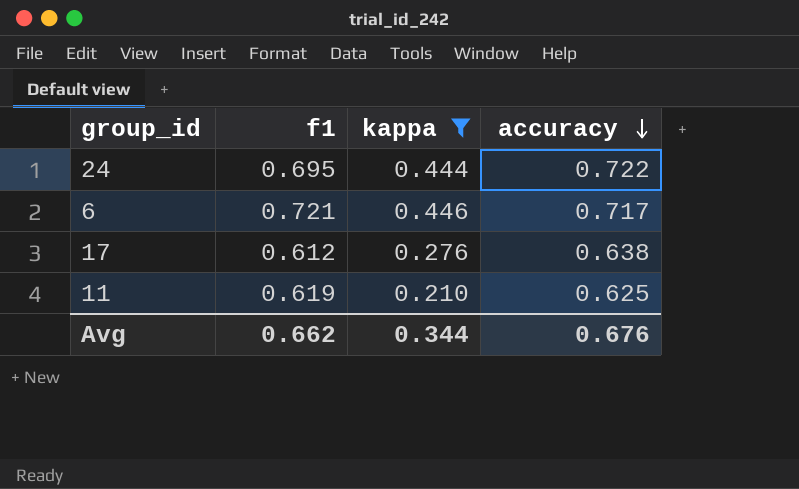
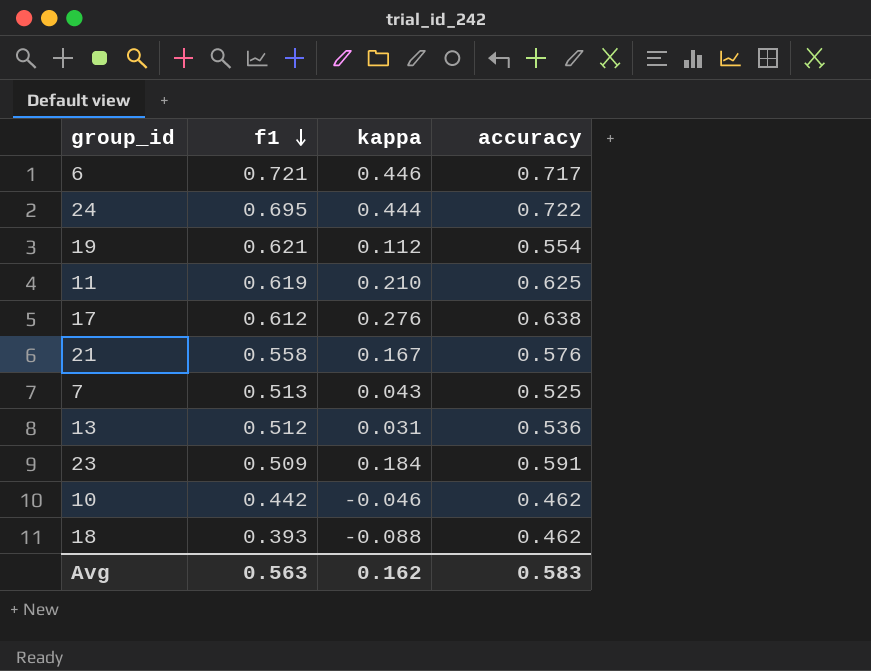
filter: kappa >= 0.210 -> none
row order: accuracy descending -> f1 descending
Avg | f1: 0.662 -> 0.563
Avg | kappa: 0.344 -> 0.162
Avg | accuracy: 0.676 -> 0.583

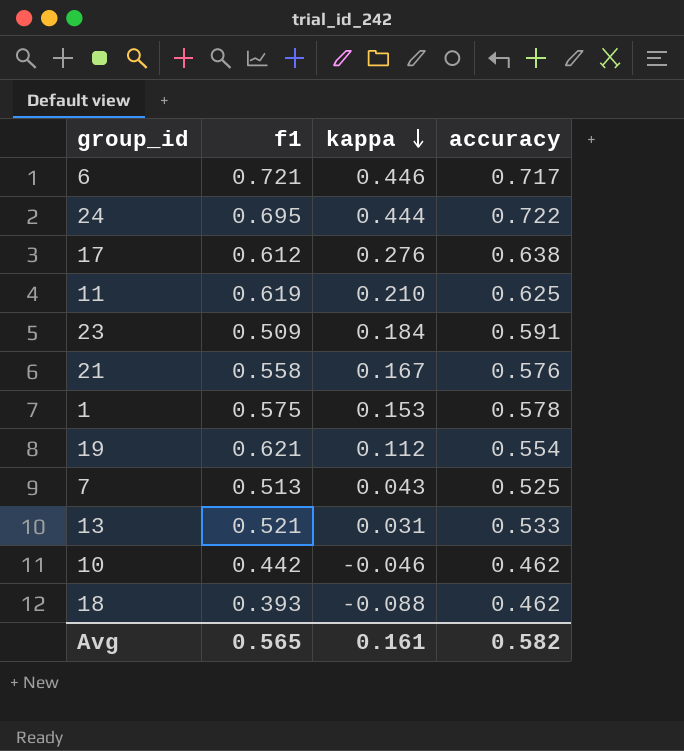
row order: f1 descending -> kappa descending
row 1: none -> 0.575 | 0.153 | 0.578
13 | f1: 0.512 -> 0.521
13 | accuracy: 0.536 -> 0.533
Avg | f1: 0.563 -> 0.565
Avg | kappa: 0.162 -> 0.161
Avg | accuracy: 0.583 -> 0.582

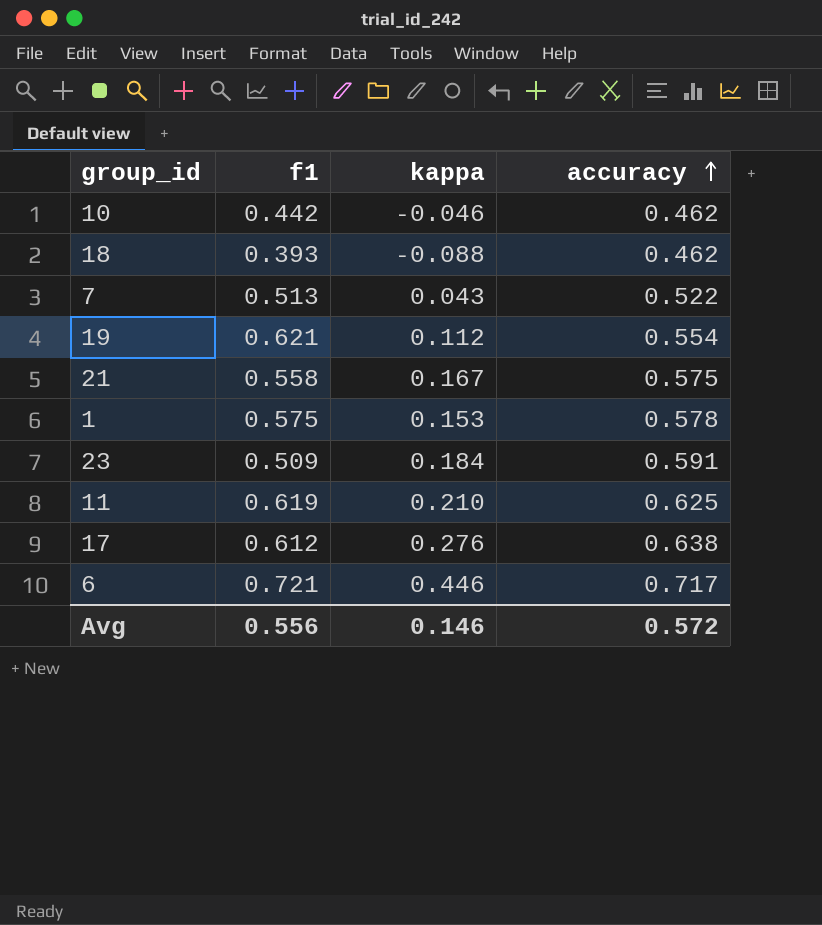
row order: kappa descending -> accuracy ascending
row 24: 0.695 | 0.444 | 0.722 -> none
row 13: 0.521 | 0.031 | 0.533 -> none
7 | accuracy: 0.525 -> 0.522
21 | accuracy: 0.576 -> 0.575
Avg | f1: 0.565 -> 0.556
Avg | kappa: 0.161 -> 0.146
Avg | accuracy: 0.582 -> 0.572

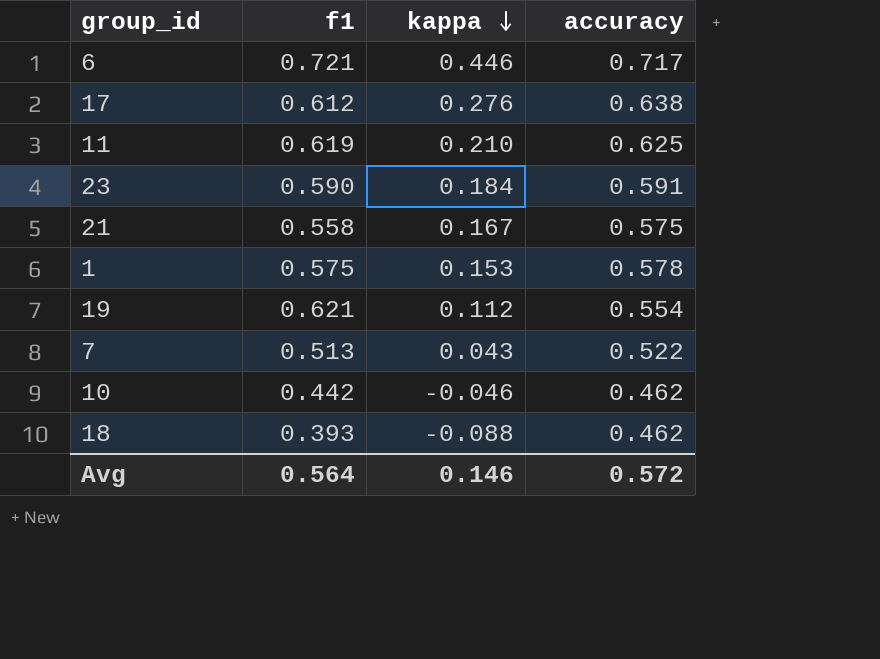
row order: accuracy ascending -> kappa descending
23 | f1: 0.509 -> 0.590
Avg | f1: 0.556 -> 0.564

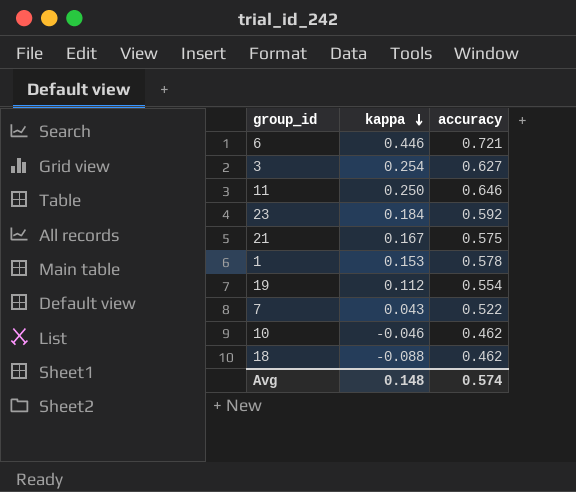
column f1 | position: 2 -> none
row 17: 0.612 | 0.276 | 0.638 -> none
6 | accuracy: 0.717 -> 0.721
row 3: none -> 0.254 | 0.627
11 | kappa: 0.210 -> 0.250
11 | accuracy: 0.625 -> 0.646
23 | accuracy: 0.591 -> 0.592
Avg | kappa: 0.146 -> 0.148
Avg | accuracy: 0.572 -> 0.574

